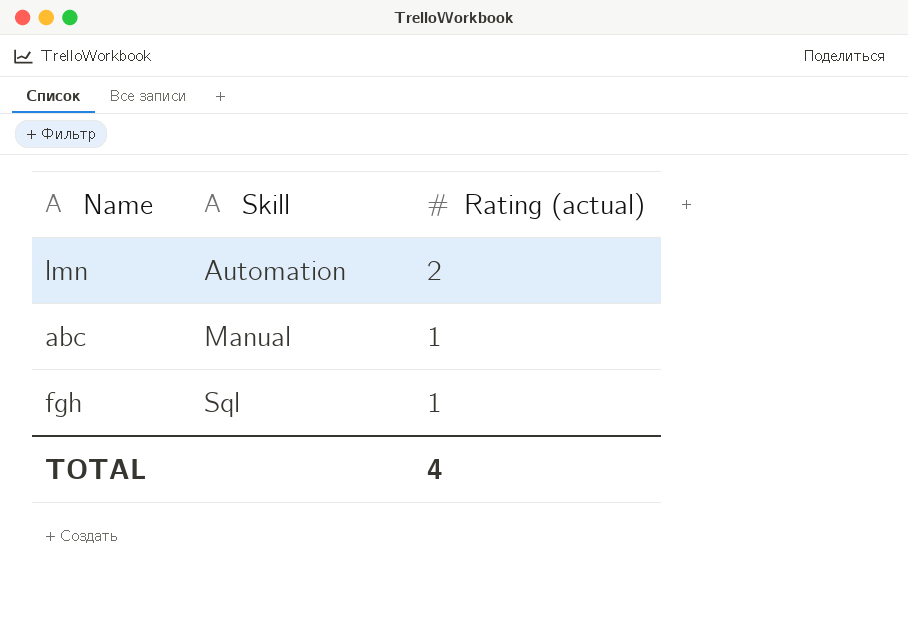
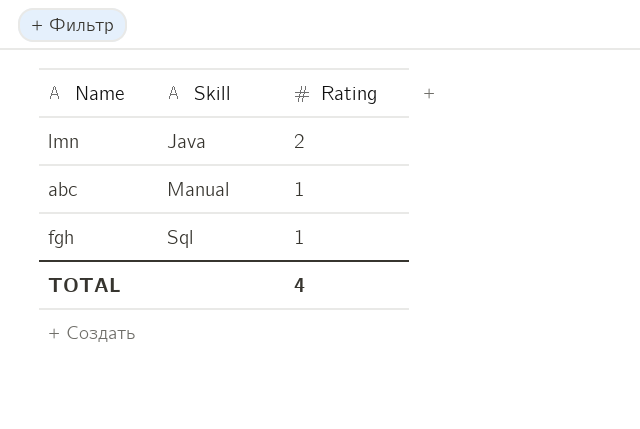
column name: Rating (actual) -> Rating
lmn | Skill: Automation -> Java

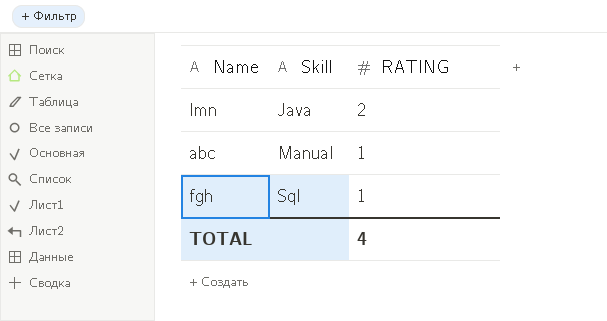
column name: Rating -> RATING

